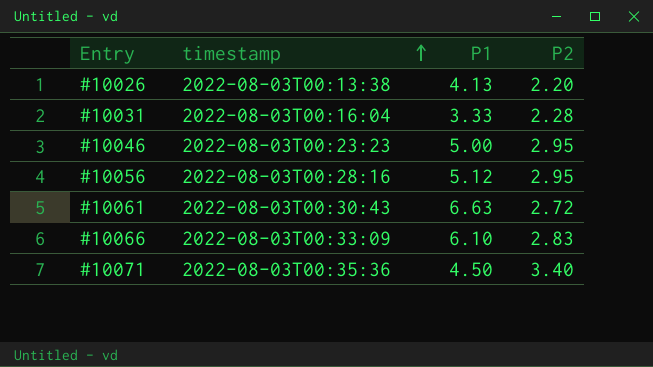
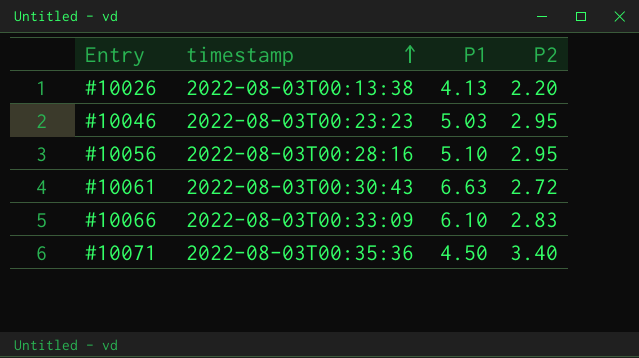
row #10031: 2022-08-03T00:16:04 | 3.33 | 2.28 -> none
#10046 | P1: 5.00 -> 5.03
#10056 | P1: 5.12 -> 5.10

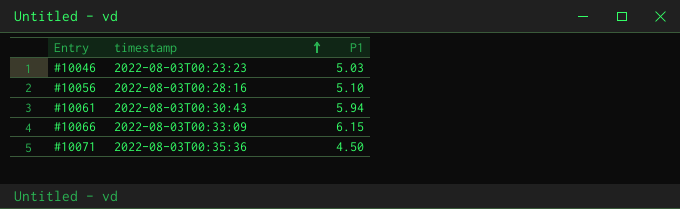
column P2 | position: 4 -> none
row #10026: 2022-08-03T00:13:38 | 4.13 | 2.20 -> none
#10061 | P1: 6.63 -> 5.94
#10066 | P1: 6.10 -> 6.15

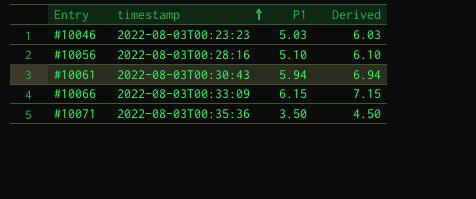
column Derived | formula: none -> [P1] + 1
#10071 | P1: 4.50 -> 3.50

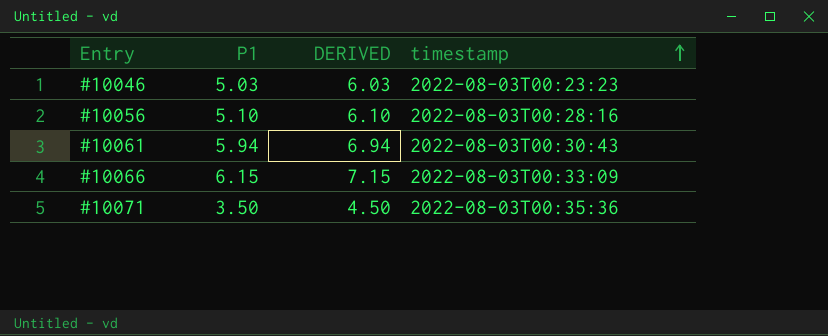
column name: Derived -> DERIVED
column timestamp | position: 2 -> 4

